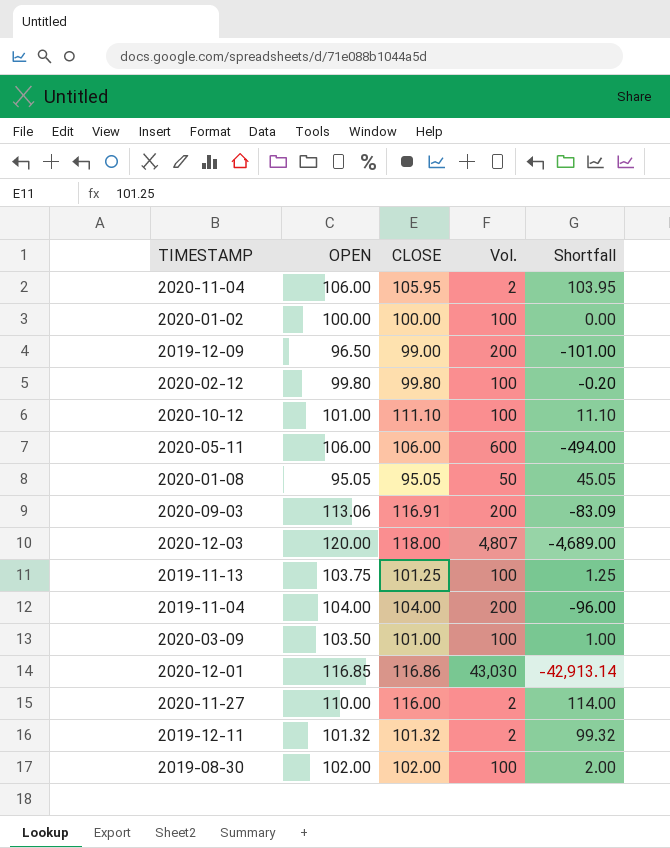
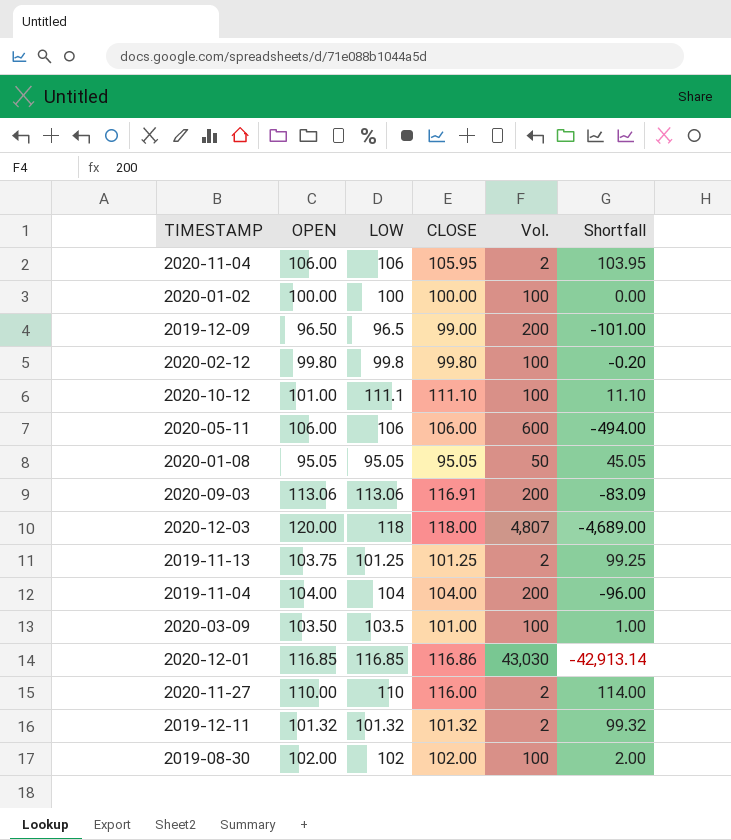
column LOW | position: none -> 3
2019-11-13 | Vol.: 100 -> 2
2019-11-13 | Shortfall: 1.25 -> 99.25

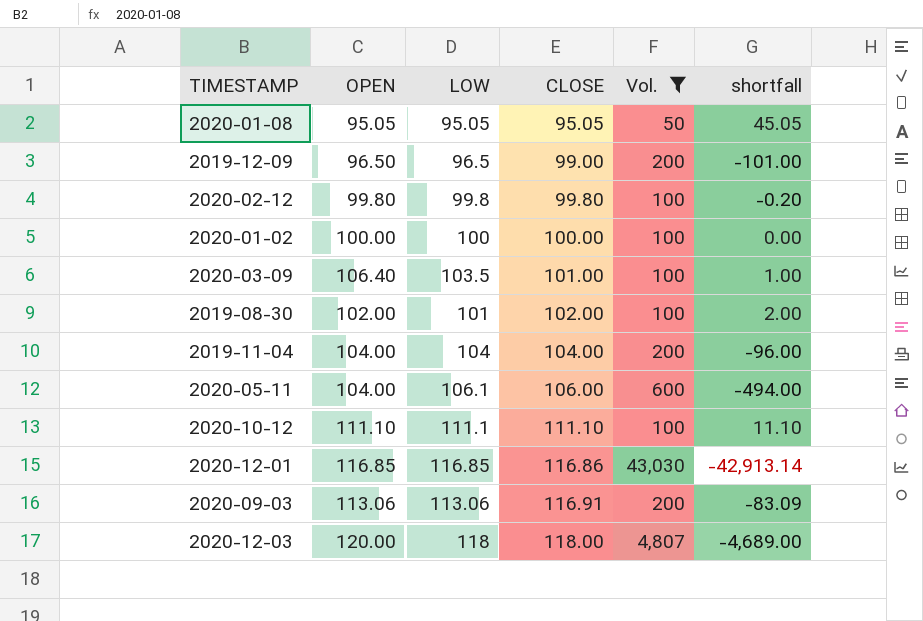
filter: none -> Vol. != 2
row order: none -> CLOSE ascending
column name: Shortfall -> shortfall
2020-03-09 | OPEN: 103.50 -> 106.40
2019-08-30 | LOW: 102 -> 101
2020-05-11 | OPEN: 106.00 -> 104.00
2020-05-11 | LOW: 106 -> 106.1
2020-10-12 | OPEN: 101.00 -> 111.10

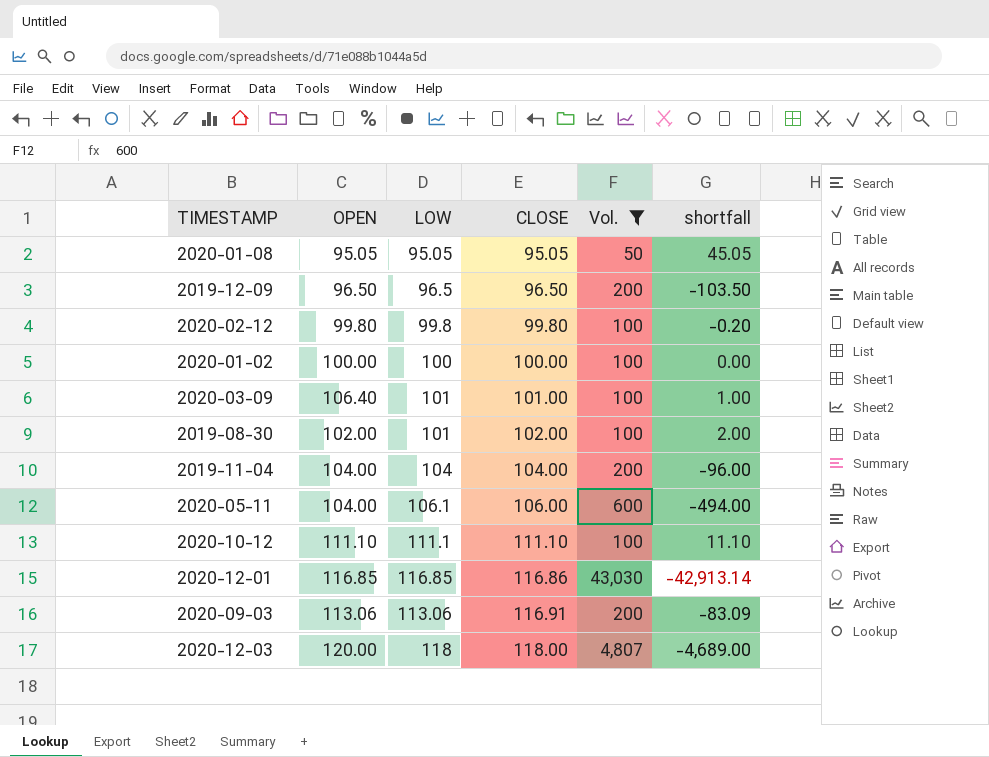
2019-12-09 | CLOSE: 99.00 -> 96.50
2019-12-09 | shortfall: -101.00 -> -103.50
2020-03-09 | LOW: 103.5 -> 101

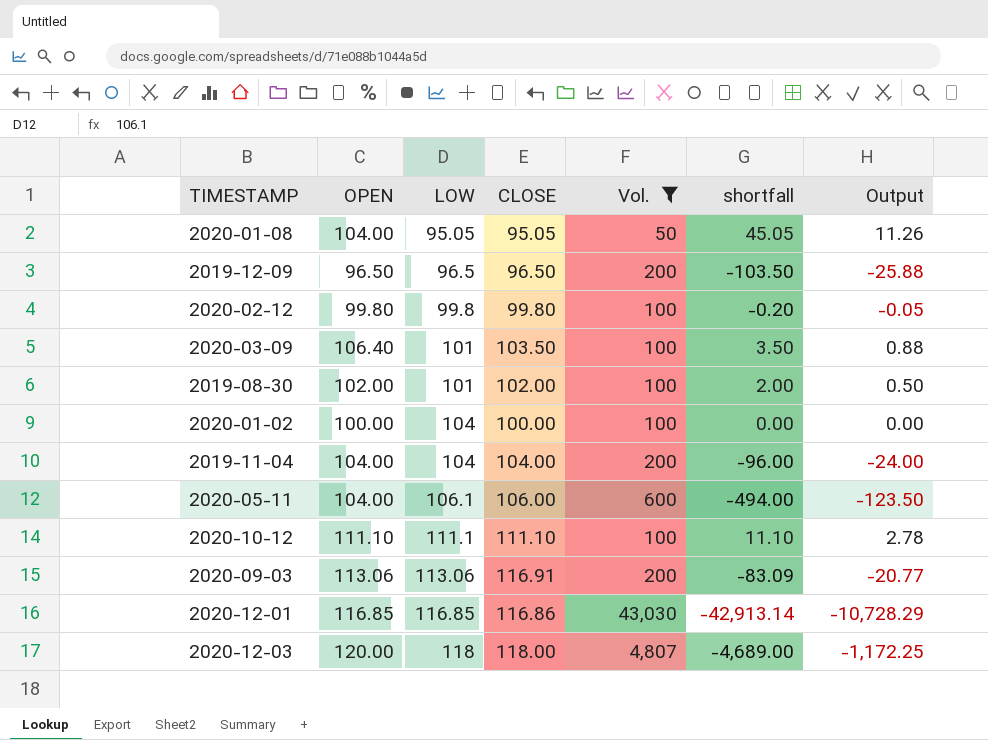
row order: CLOSE ascending -> LOW ascending
column Output | formula: none -> [shortfall] * 0.25
2020-01-08 | OPEN: 95.05 -> 104.00
2020-03-09 | CLOSE: 101.00 -> 103.50
2020-03-09 | shortfall: 1.00 -> 3.50
2020-01-02 | LOW: 100 -> 104

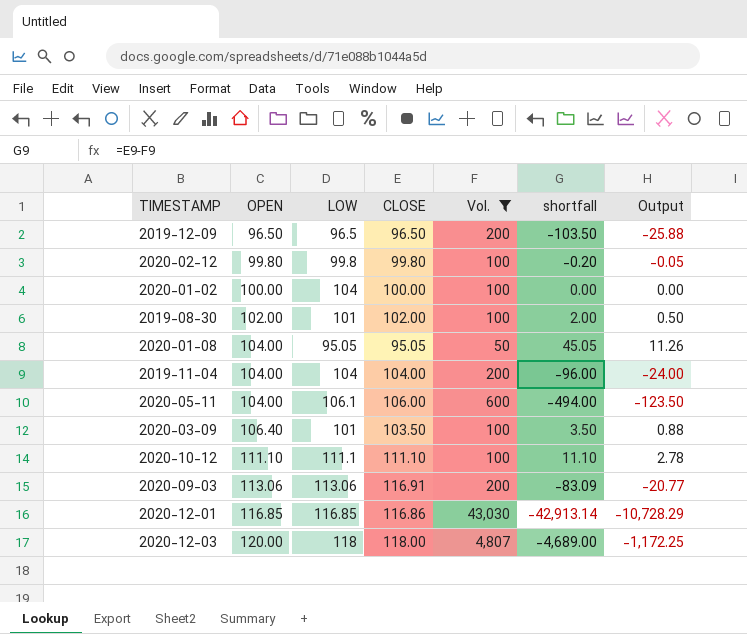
row order: LOW ascending -> OPEN ascending

